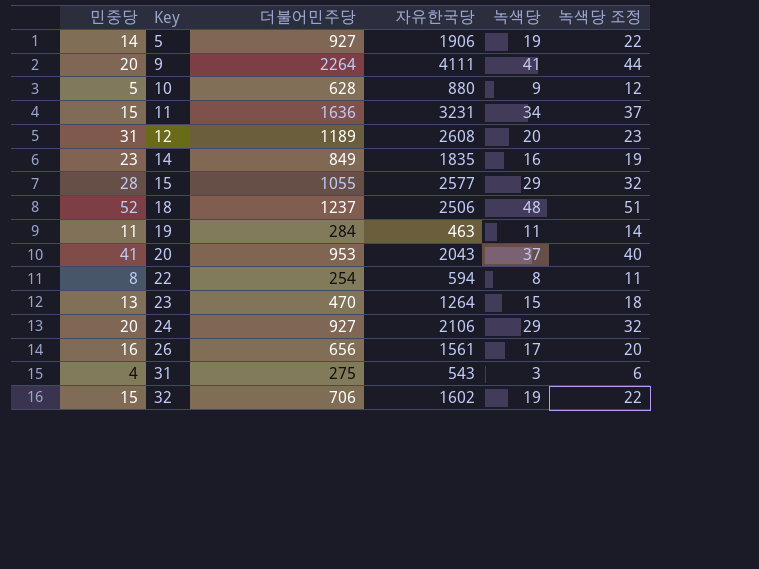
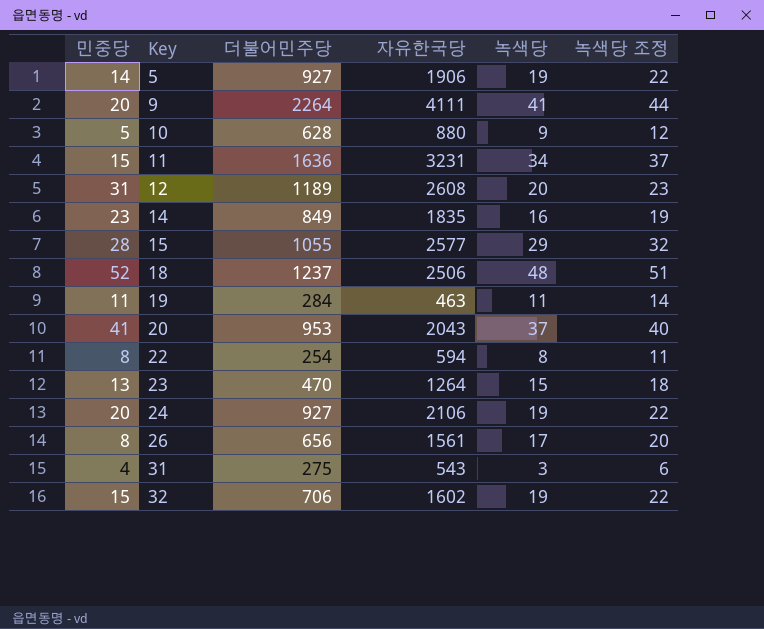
24 | 녹색당: 29 -> 19
24 | 녹색당 조정: 32 -> 22
26 | 민중당: 16 -> 8

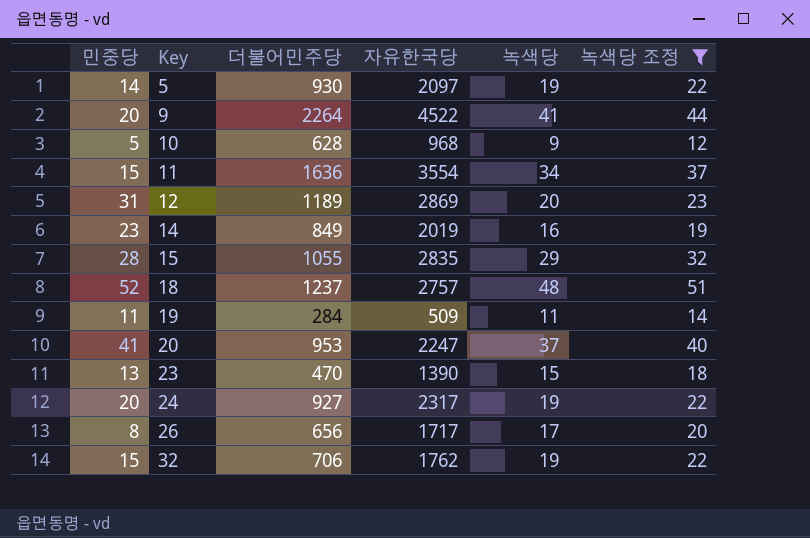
filter: none -> 녹색당 조정 >= 12
5 | 더불어민주당: 927 -> 930
5 | 자유한국당: 1906 -> 2097
9 | 자유한국당: 4111 -> 4522
10 | 자유한국당: 880 -> 968
11 | 자유한국당: 3231 -> 3554
12 | 자유한국당: 2608 -> 2869
14 | 자유한국당: 1835 -> 2019
15 | 자유한국당: 2577 -> 2835
18 | 자유한국당: 2506 -> 2757
19 | 자유한국당: 463 -> 509
20 | 자유한국당: 2043 -> 2247
23 | 자유한국당: 1264 -> 1390
24 | 자유한국당: 2106 -> 2317
26 | 자유한국당: 1561 -> 1717
32 | 자유한국당: 1602 -> 1762

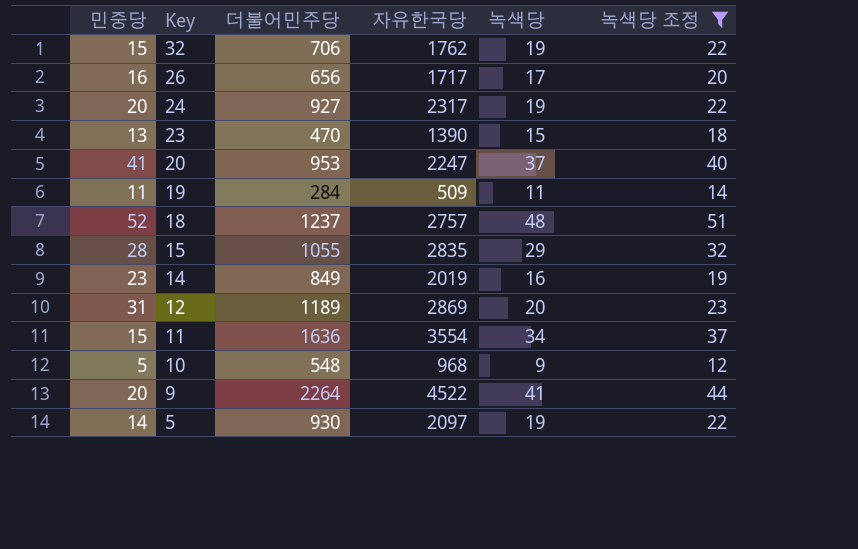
row order: Key ascending -> Key descending
26 | 민중당: 8 -> 16
10 | 더불어민주당: 628 -> 548

